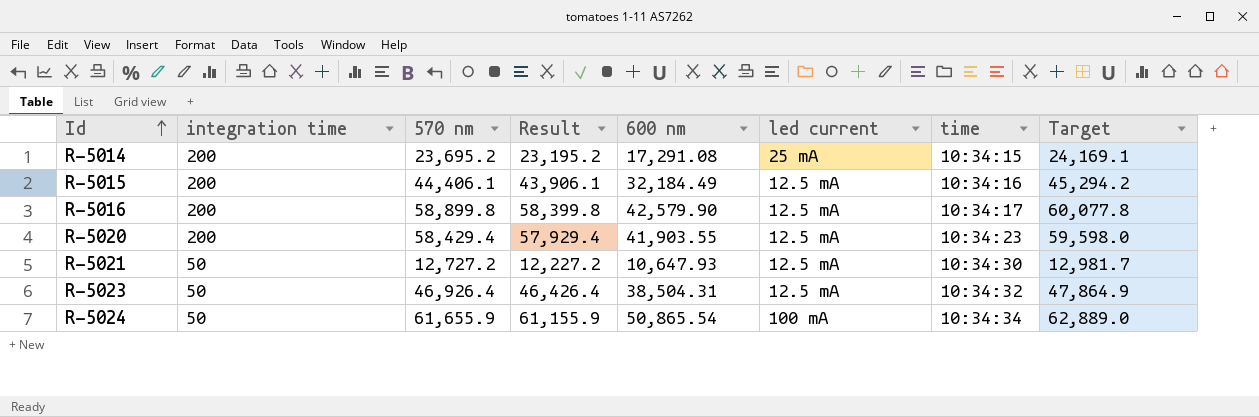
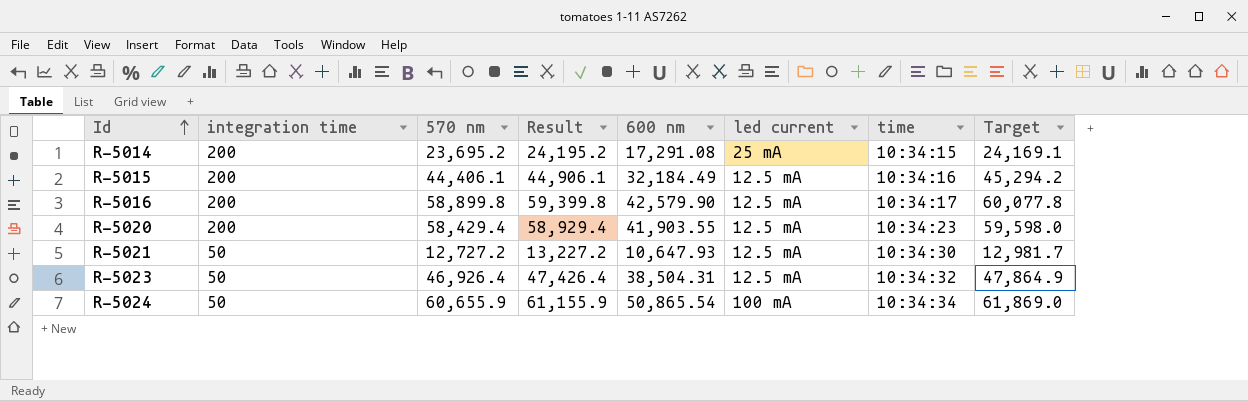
column Result | formula: [570 nm] - 500 -> [570 nm] + 500
R-5024 | 570 nm: 61,655.9 -> 60,655.9
R-5024 | Target: 62,889.0 -> 61,869.0

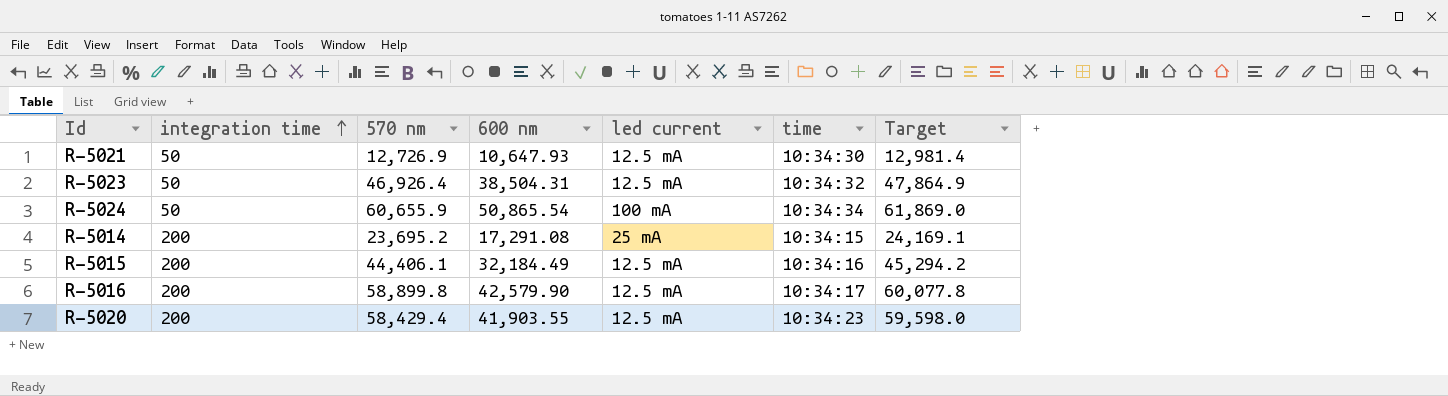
row order: Id ascending -> integration time ascending
column Result | formula: [570 nm] + 500 -> none
R-5021 | 570 nm: 12,727.2 -> 12,726.9
R-5021 | Target: 12,981.7 -> 12,981.4

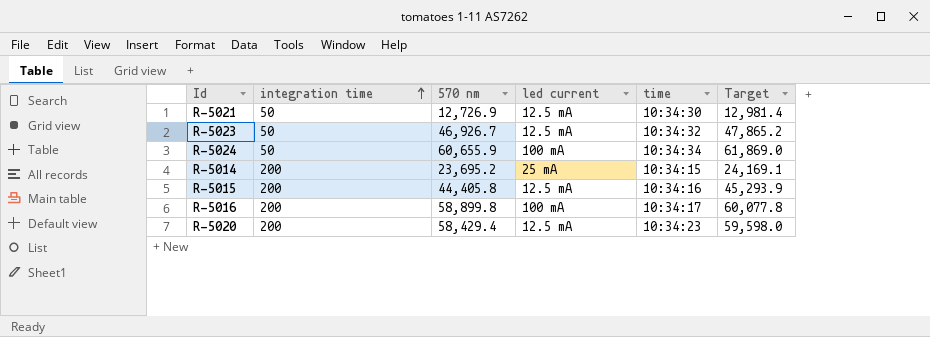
column 600 nm | position: 4 -> none
R-5023 | 570 nm: 46,926.4 -> 46,926.7
R-5023 | Target: 47,864.9 -> 47,865.2
R-5015 | 570 nm: 44,406.1 -> 44,405.8
R-5015 | Target: 45,294.2 -> 45,293.9
R-5016 | led current: 12.5 mA -> 100 mA

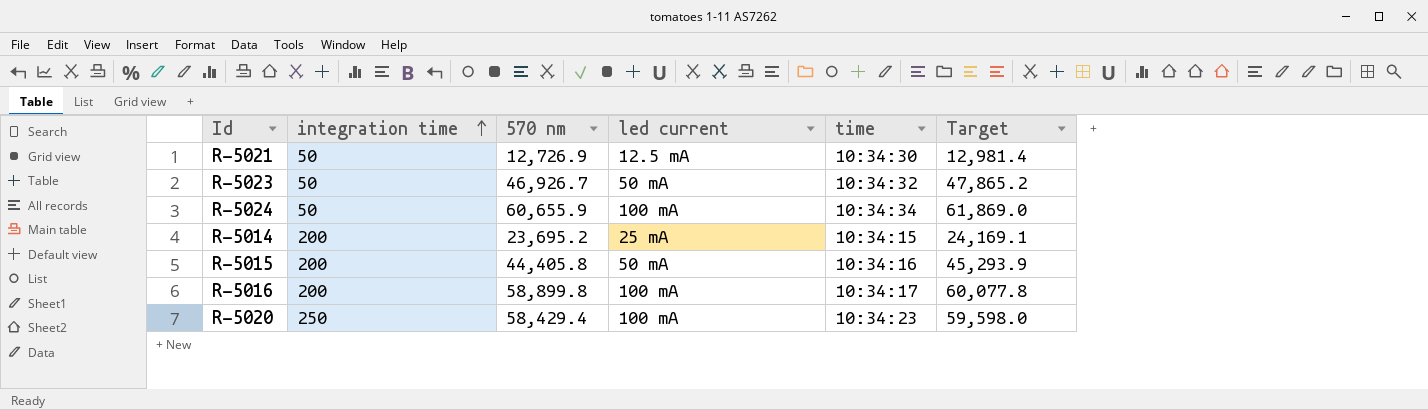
R-5023 | led current: 12.5 mA -> 50 mA
R-5015 | led current: 12.5 mA -> 50 mA
R-5020 | integration time: 200 -> 250
R-5020 | led current: 12.5 mA -> 100 mA

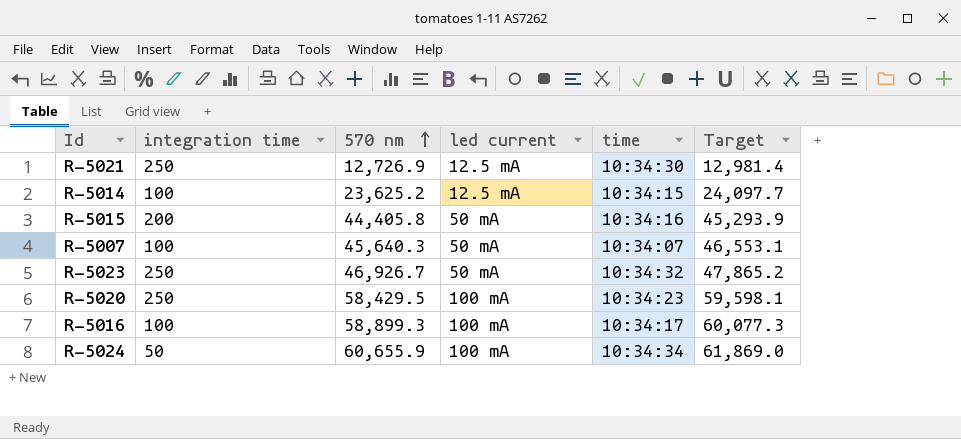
row order: integration time ascending -> 570 nm ascending
R-5021 | integration time: 50 -> 250
R-5014 | integration time: 200 -> 100
R-5014 | 570 nm: 23,695.2 -> 23,625.2
R-5014 | led current: 25 mA -> 12.5 mA
R-5014 | Target: 24,169.1 -> 24,097.7
row R-5007: none -> 100 | 45,640.3 | 50 mA | 10:34:07 | 46,553.1
R-5023 | integration time: 50 -> 250
R-5020 | 570 nm: 58,429.4 -> 58,429.5
R-5020 | Target: 59,598.0 -> 59,598.1
R-5016 | integration time: 200 -> 100
R-5016 | 570 nm: 58,899.8 -> 58,899.3
R-5016 | Target: 60,077.8 -> 60,077.3

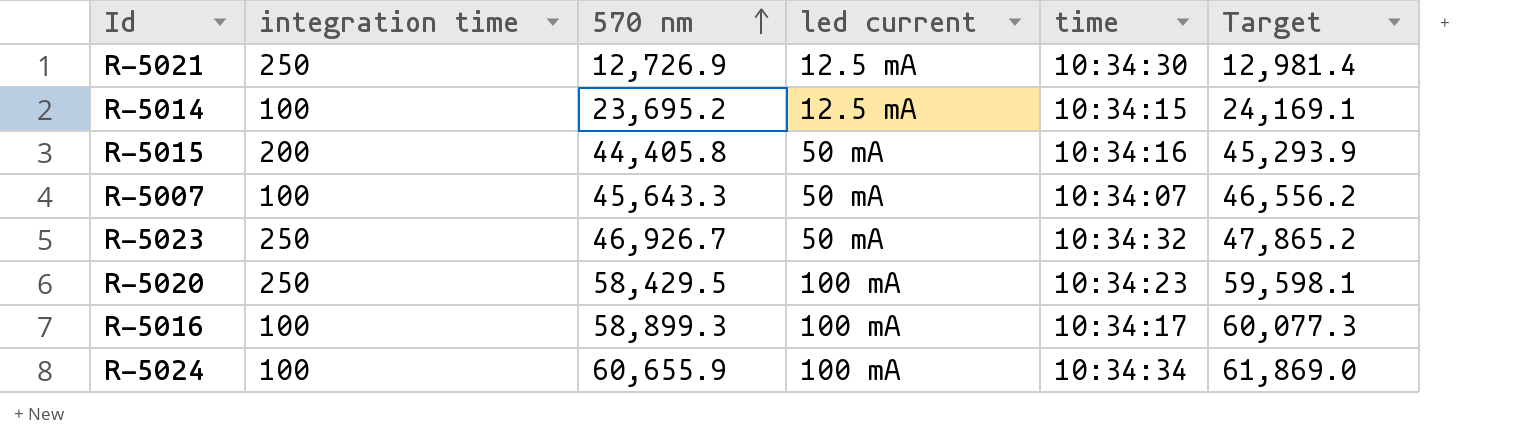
R-5014 | 570 nm: 23,625.2 -> 23,695.2
R-5014 | Target: 24,097.7 -> 24,169.1
R-5007 | 570 nm: 45,640.3 -> 45,643.3
R-5007 | Target: 46,553.1 -> 46,556.2
R-5024 | integration time: 50 -> 100

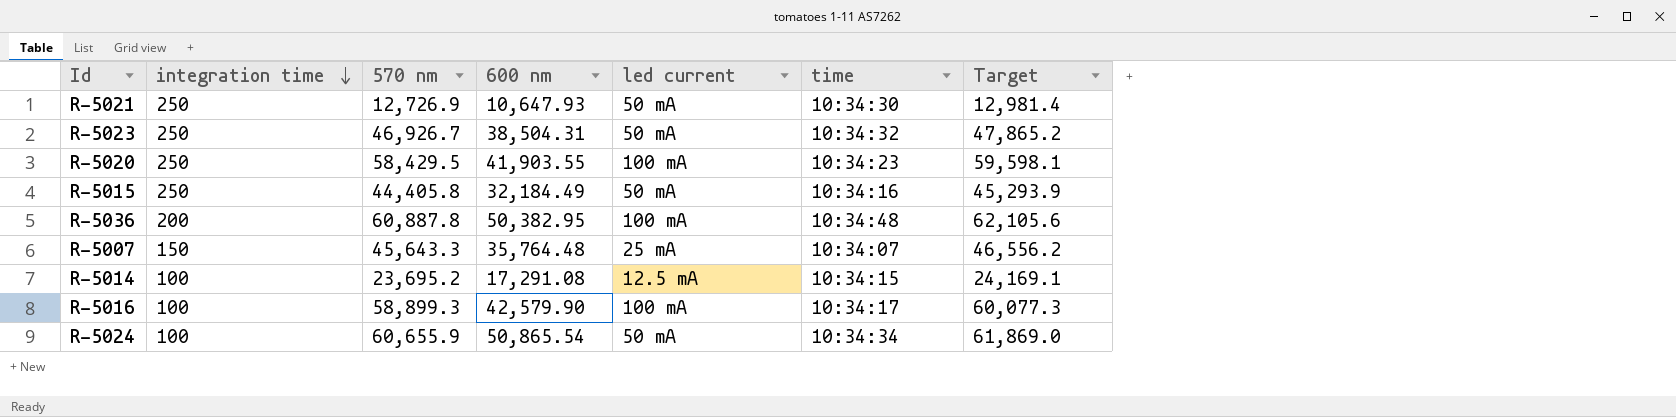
row order: 570 nm ascending -> integration time descending
column 600 nm | position: none -> 4
R-5021 | led current: 12.5 mA -> 50 mA
R-5015 | integration time: 200 -> 250
row R-5036: none -> 200 | 60,887.8 | 50,382.95 | 100 mA | 10:34:48 | 62,105.6
R-5007 | integration time: 100 -> 150
R-5007 | led current: 50 mA -> 25 mA
R-5024 | led current: 100 mA -> 50 mA

